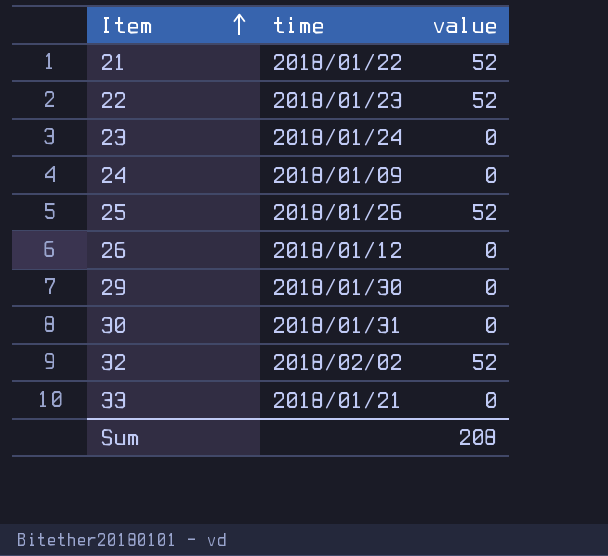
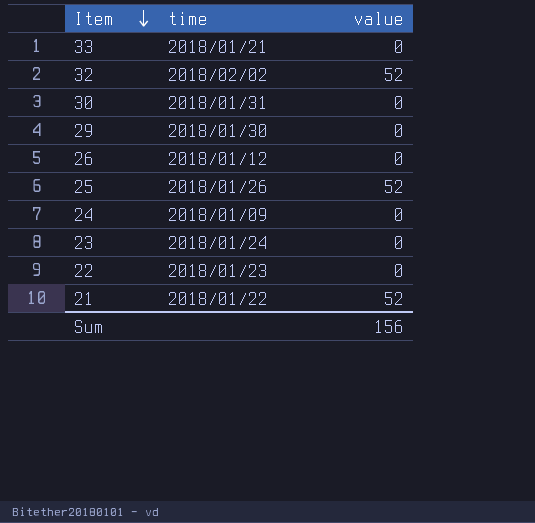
row order: Item ascending -> Item descending
22 | value: 52 -> 0
Sum | value: 208 -> 156

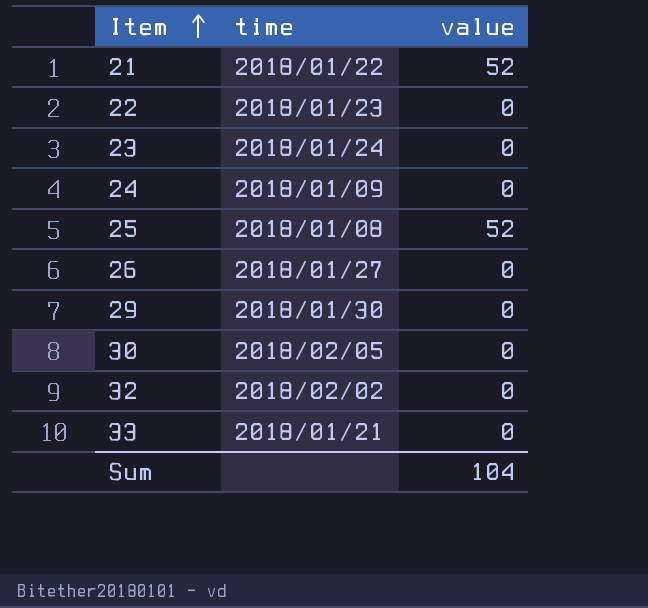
row order: Item descending -> Item ascending
25 | time: 2018/01/26 -> 2018/01/08
26 | time: 2018/01/12 -> 2018/01/27
30 | time: 2018/01/31 -> 2018/02/05
32 | value: 52 -> 0
Sum | value: 156 -> 104

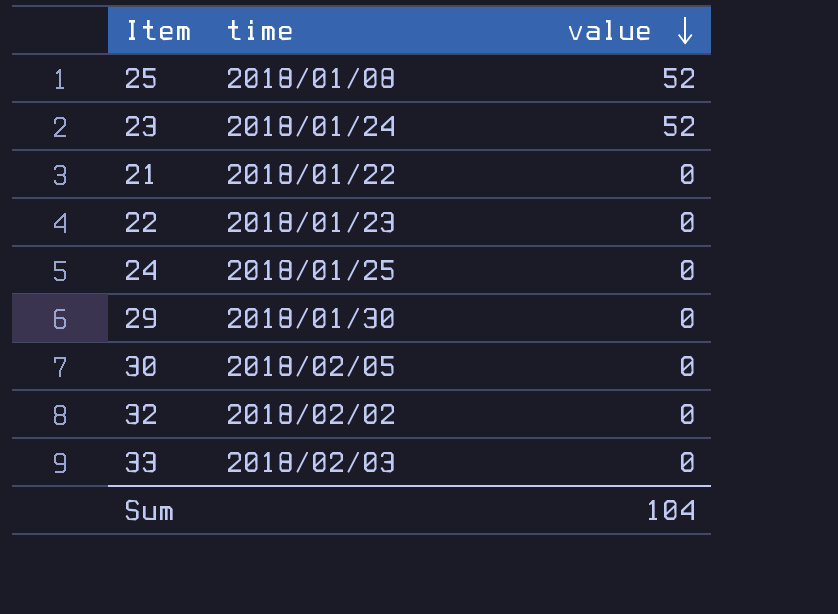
row order: Item ascending -> value descending
row 26: 2018/01/27 | 0 -> none
23 | value: 0 -> 52
21 | value: 52 -> 0
24 | time: 2018/01/09 -> 2018/01/25
33 | time: 2018/01/21 -> 2018/02/03

